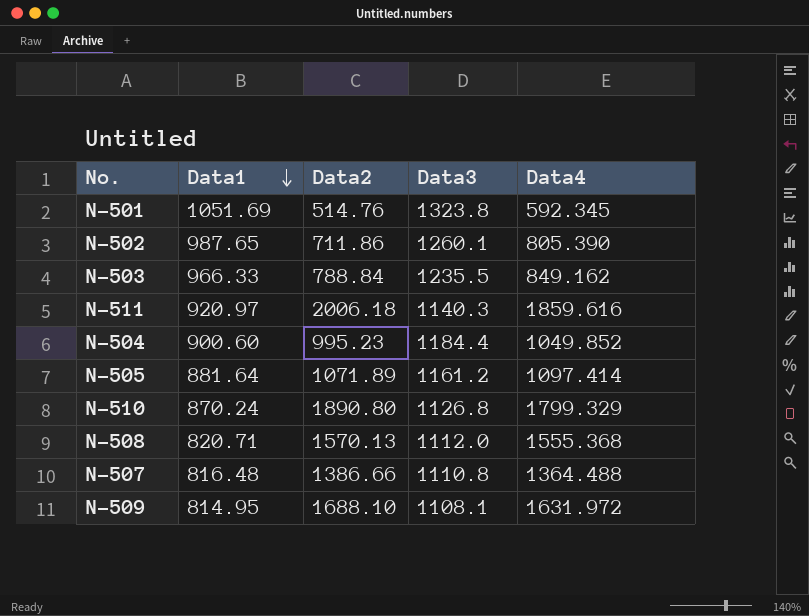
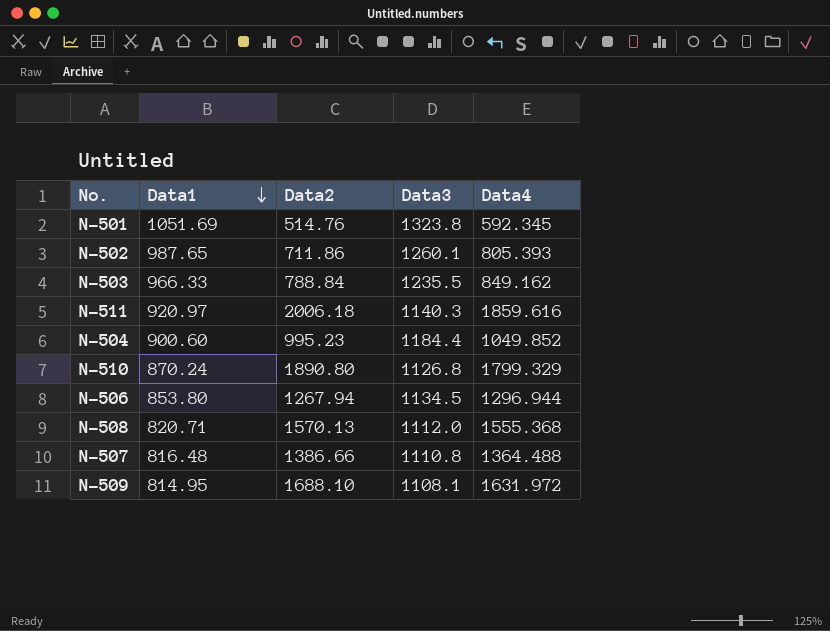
row N-505: 881.64 | 1071.89 | 1161.2 | 1097.414 -> none
N-502 | Data4: 805.390 -> 805.393
row N-506: none -> 853.80 | 1267.94 | 1134.5 | 1296.944

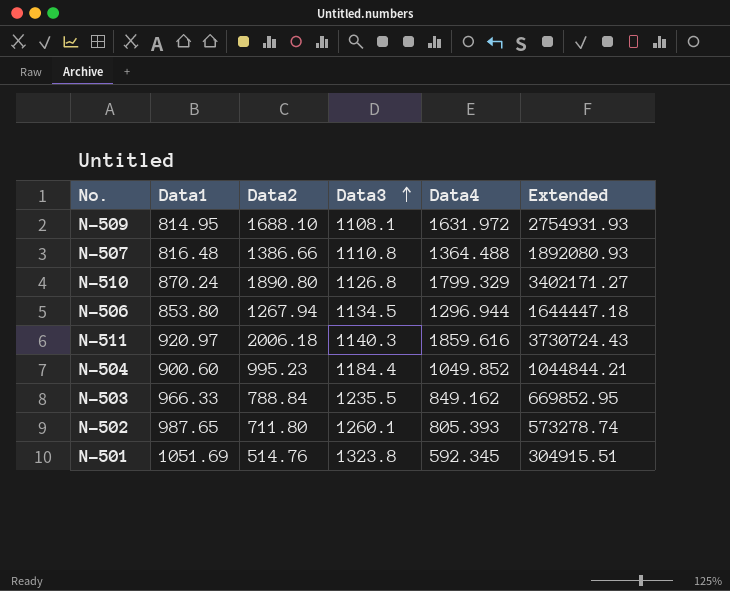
row order: Data1 descending -> Data3 ascending
column Extended | formula: none -> [Data2] * [Data4]
row N-508: 820.71 | 1570.13 | 1112.0 | 1555.368 -> none
N-502 | Data2: 711.86 -> 711.80

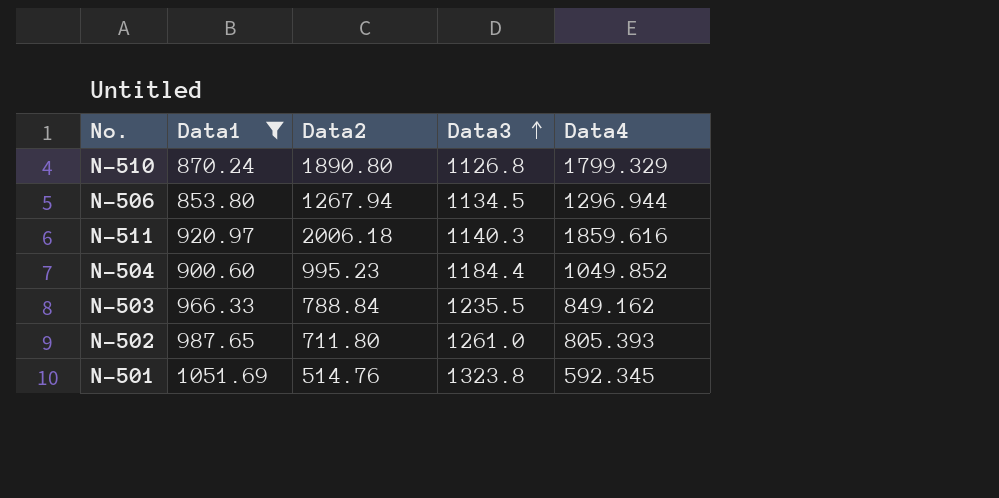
filter: none -> Data1 >= 853.80
column Extended | formula: [Data2] * [Data4] -> none
N-502 | Data3: 1260.1 -> 1261.0

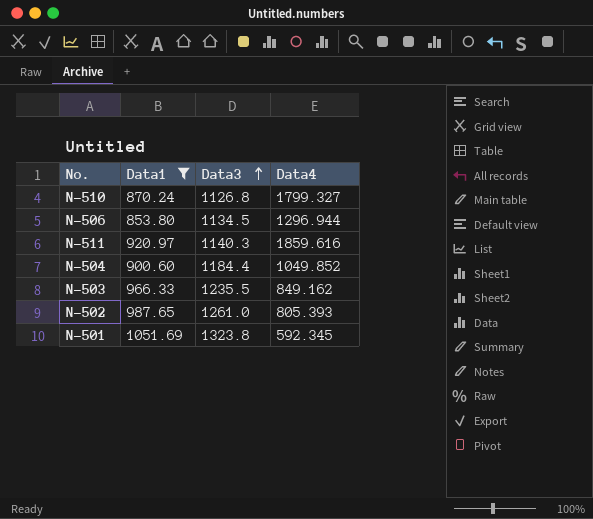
column Data2 | position: 3 -> none
N-510 | Data4: 1799.329 -> 1799.327

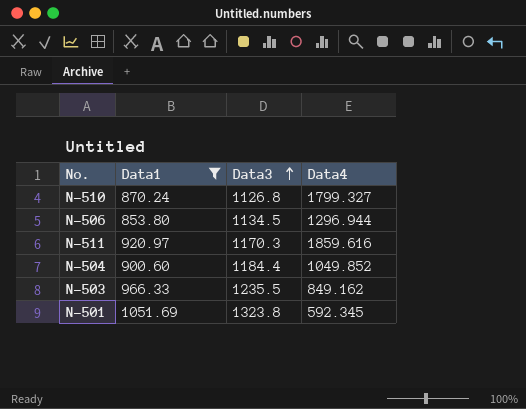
row N-502: 987.65 | 1261.0 | 805.393 -> none
N-511 | Data3: 1140.3 -> 1170.3

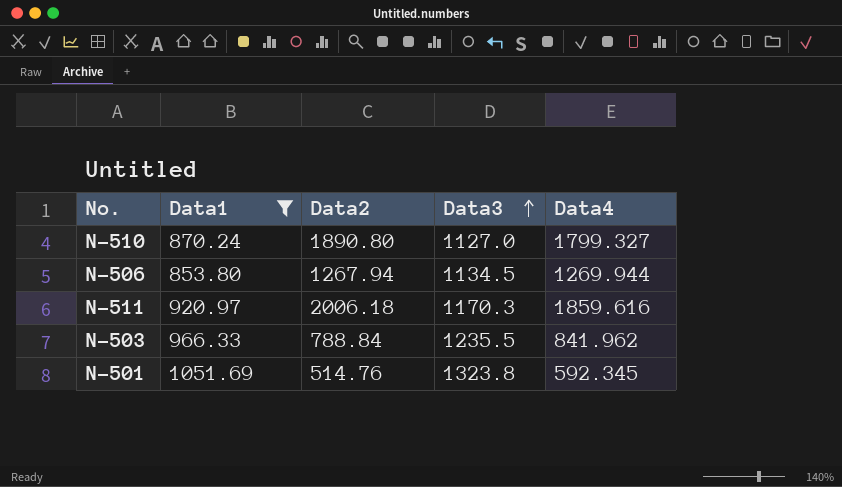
column Data2 | position: none -> 3
row N-504: 900.60 | 1184.4 | 1049.852 -> none
N-510 | Data3: 1126.8 -> 1127.0
N-506 | Data4: 1296.944 -> 1269.944
N-503 | Data4: 849.162 -> 841.962

